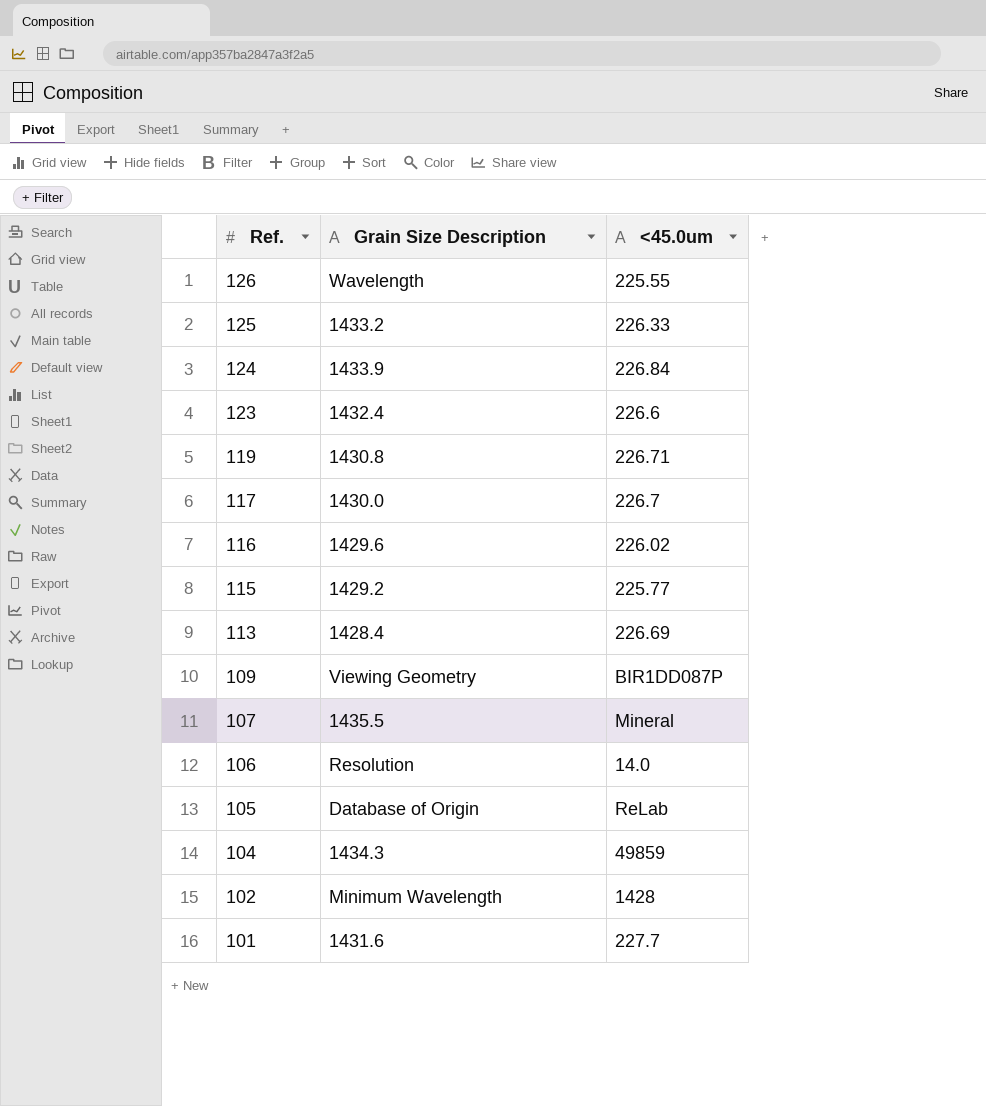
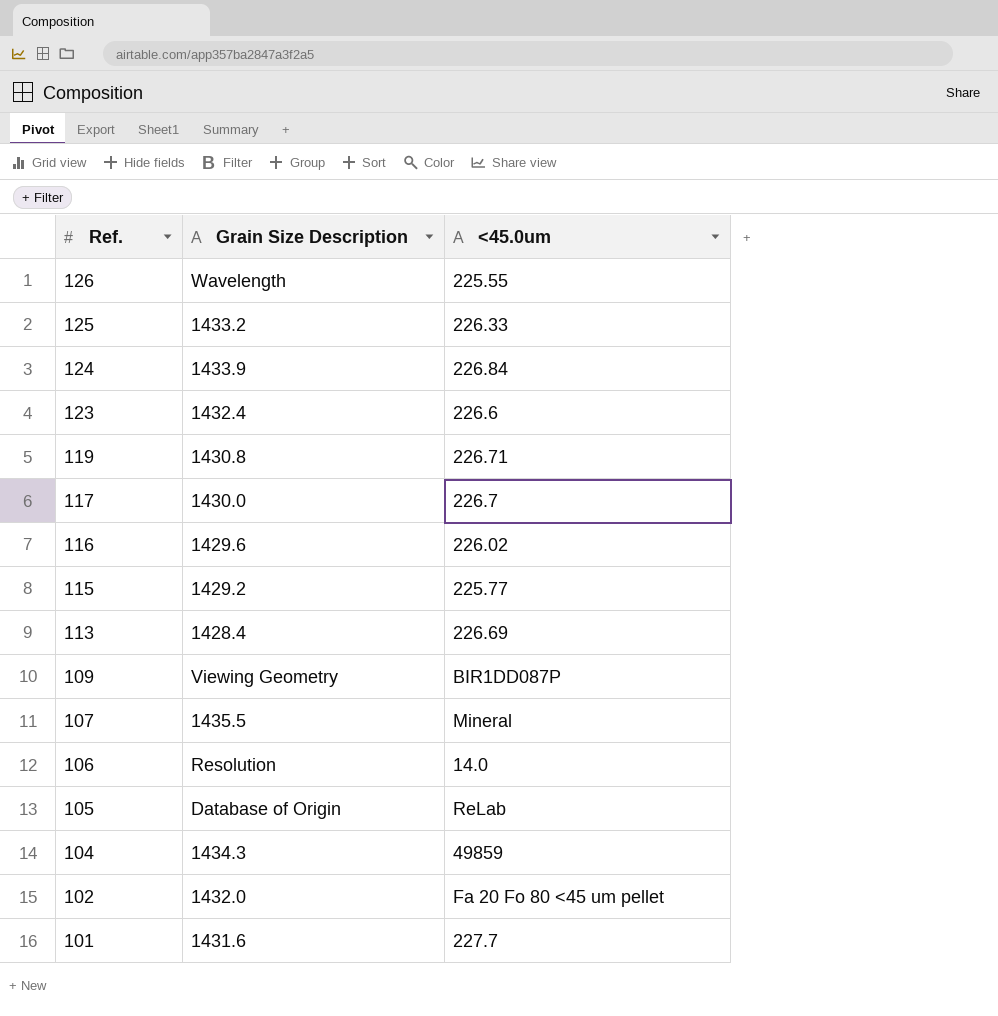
102 | Grain Size Description: Minimum Wavelength -> 1432.0
102 | <45.0um: 1428 -> Fa 20 Fo 80 <45 um pellet

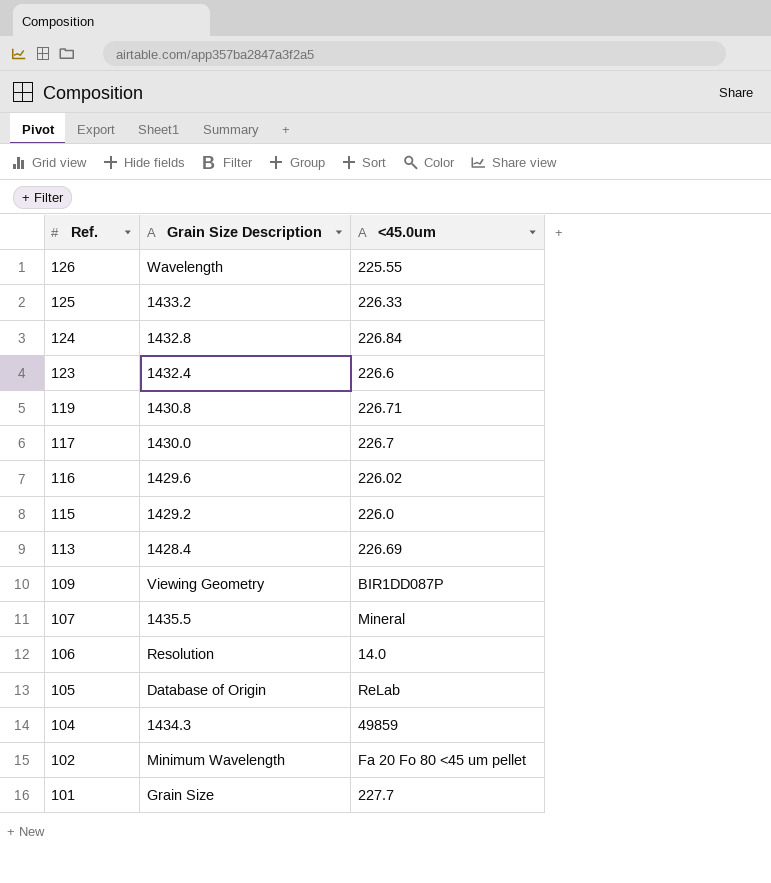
124 | Grain Size Description: 1433.9 -> 1432.8
115 | <45.0um: 225.77 -> 226.0
102 | Grain Size Description: 1432.0 -> Minimum Wavelength
101 | Grain Size Description: 1431.6 -> Grain Size

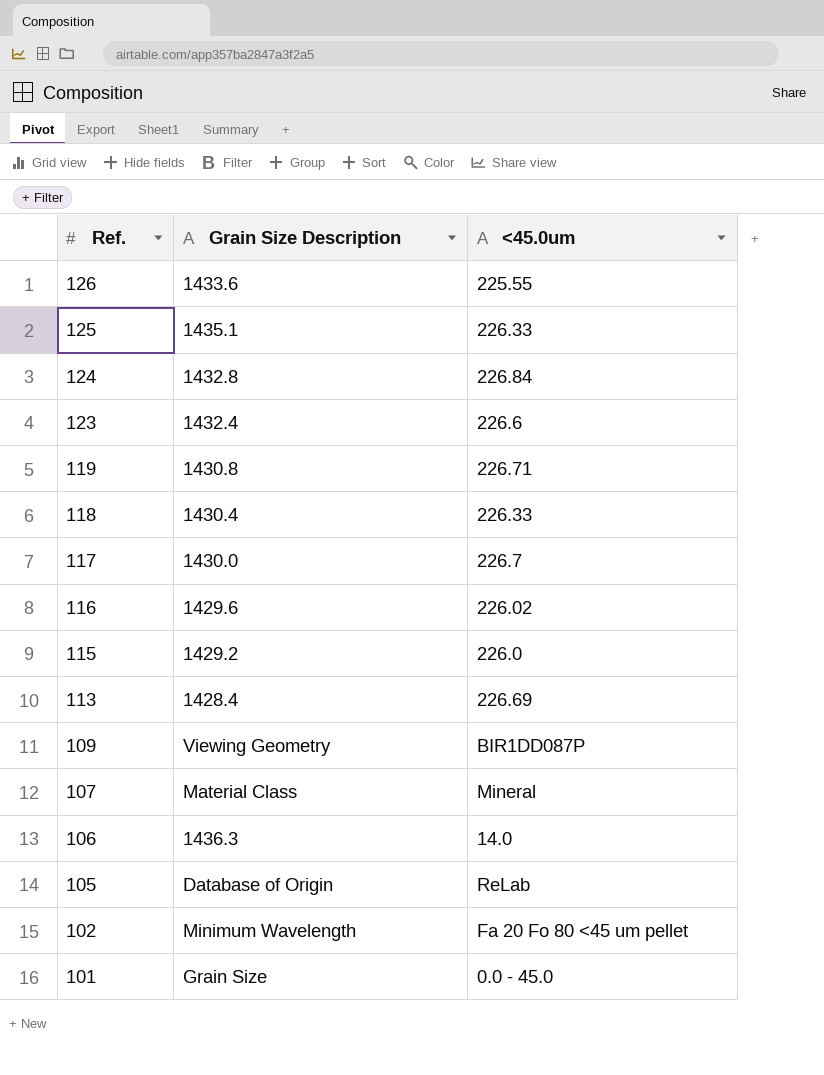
row 104: 1434.3 | 49859 -> none
126 | Grain Size Description: Wavelength -> 1433.6
125 | Grain Size Description: 1433.2 -> 1435.1
row 118: none -> 1430.4 | 226.33
107 | Grain Size Description: 1435.5 -> Material Class
106 | Grain Size Description: Resolution -> 1436.3
101 | <45.0um: 227.7 -> 0.0 - 45.0

